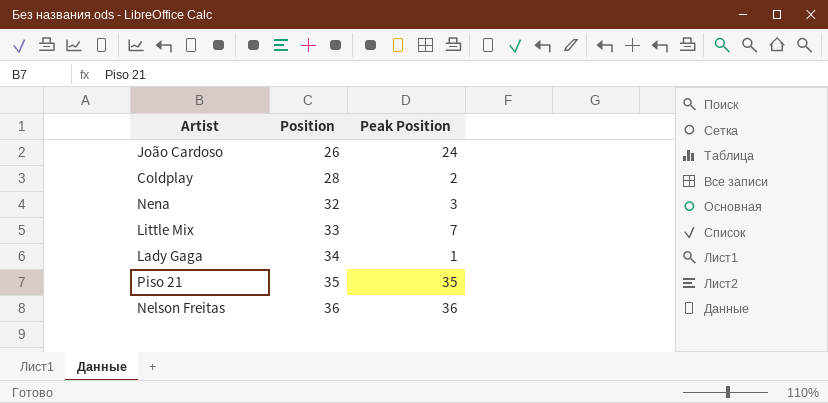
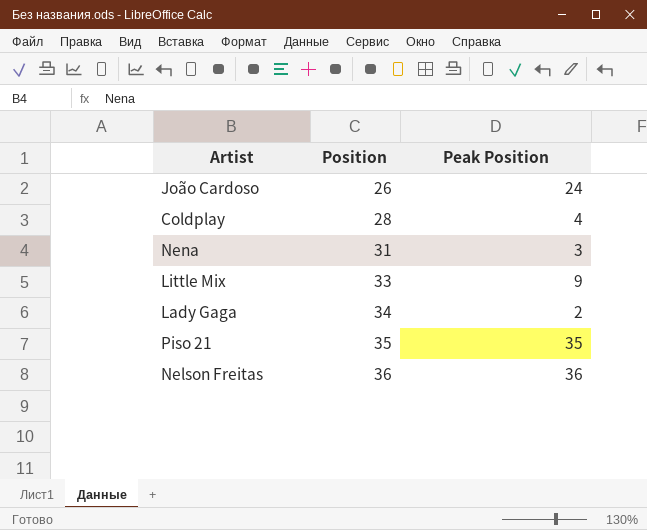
Coldplay | Peak Position: 2 -> 4
Nena | Position: 32 -> 31
Little Mix | Peak Position: 7 -> 9
Lady Gaga | Peak Position: 1 -> 2

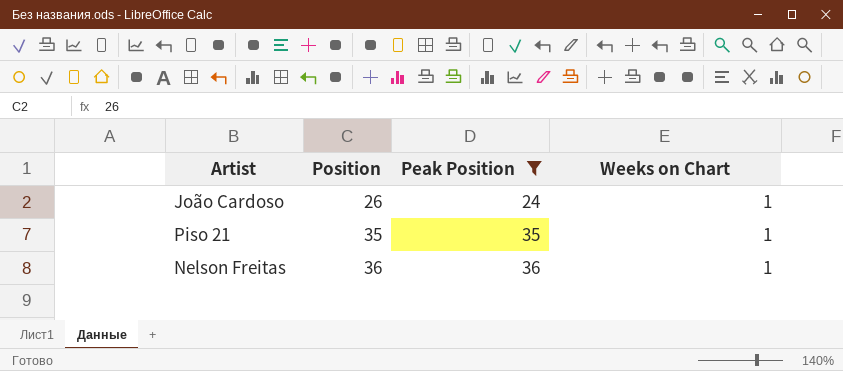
filter: none -> Peak Position >= 24
column Weeks on Chart | position: none -> 4

